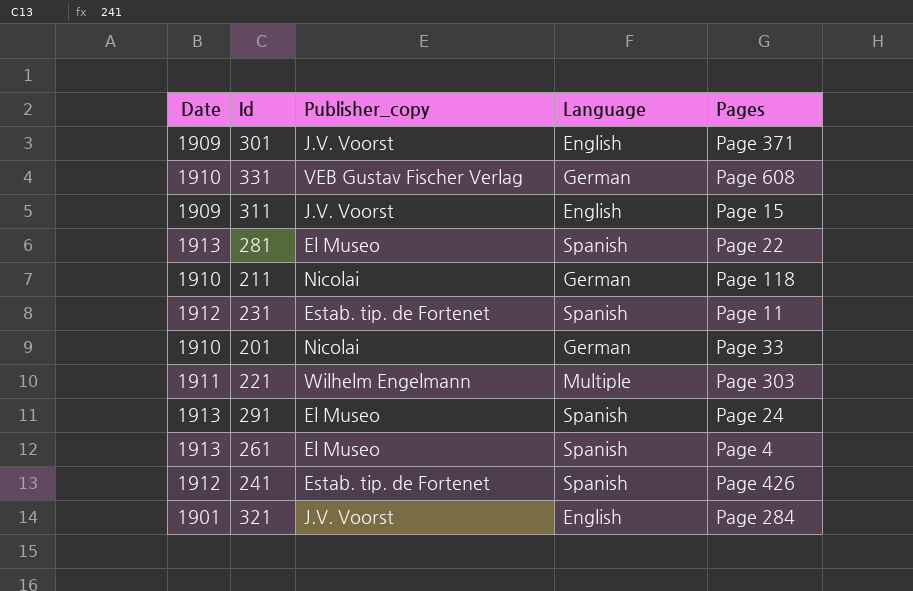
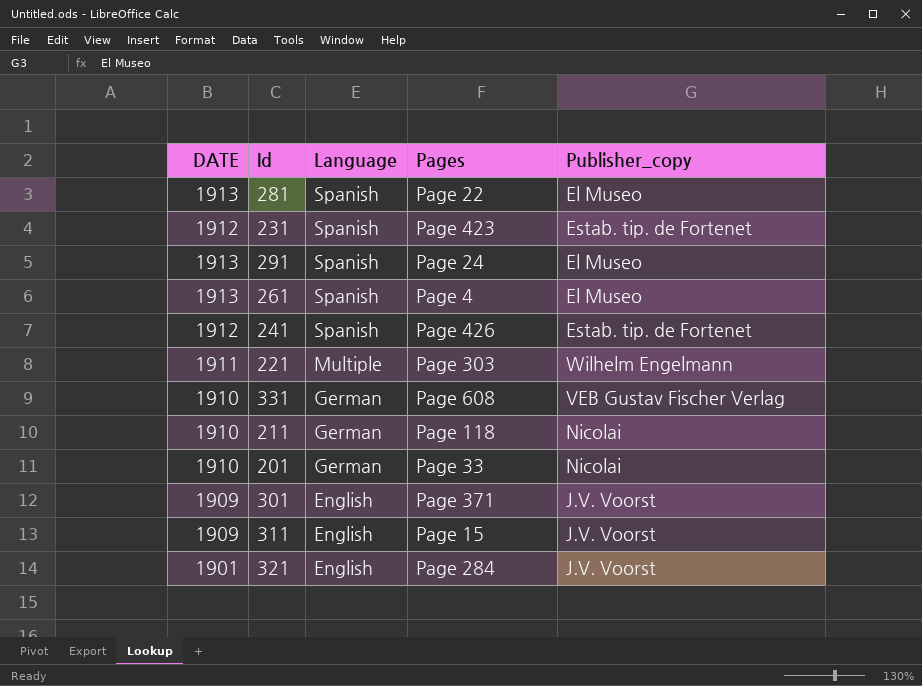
row order: none -> Language descending
column name: Date -> DATE
column Publisher_copy | position: 3 -> 5
231 | Pages: Page 11 -> Page 423

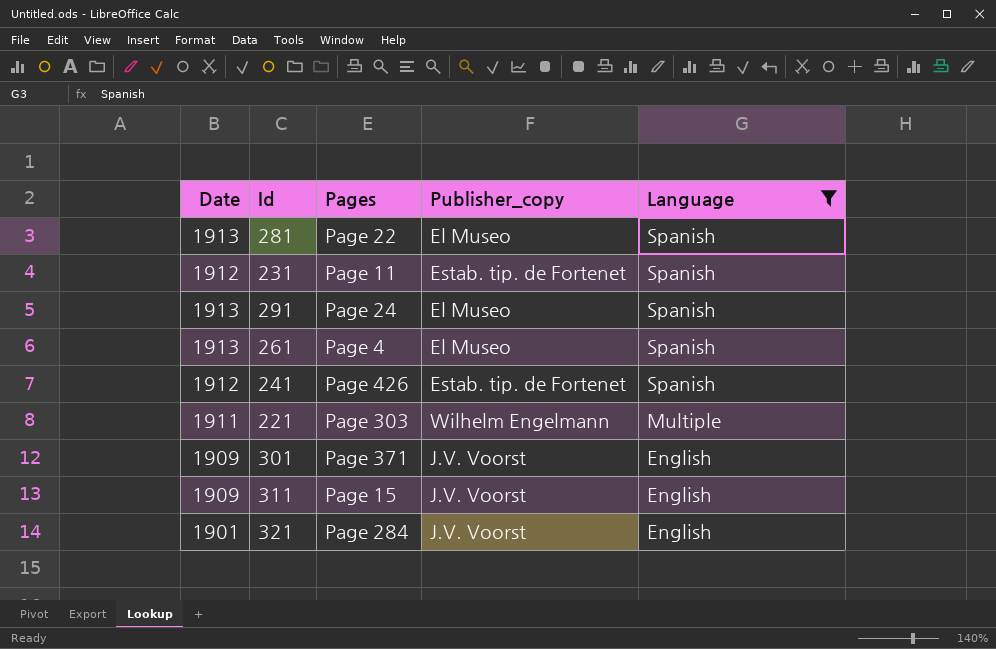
filter: none -> Language != German
column name: DATE -> Date
column Language | position: 3 -> 5
231 | Pages: Page 423 -> Page 11

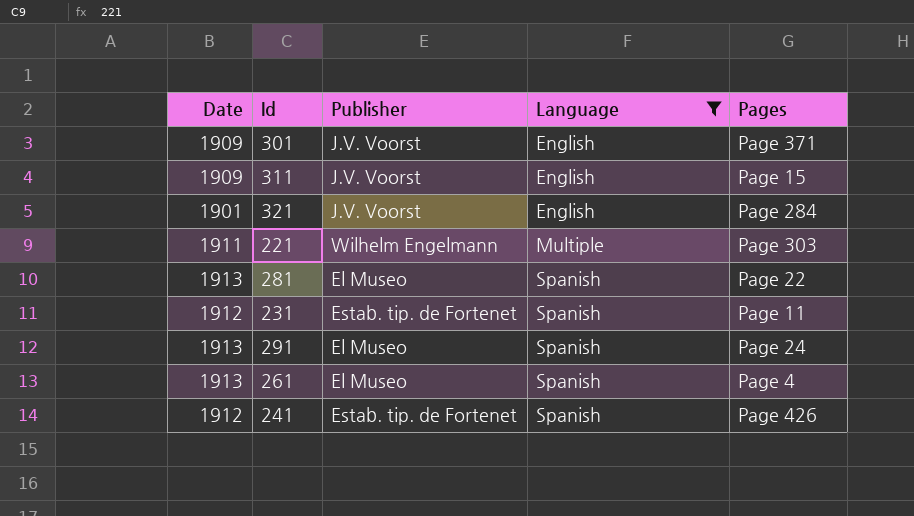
row order: Language descending -> Language ascending
column name: Publisher_copy -> Publisher
column Pages | position: 3 -> 5

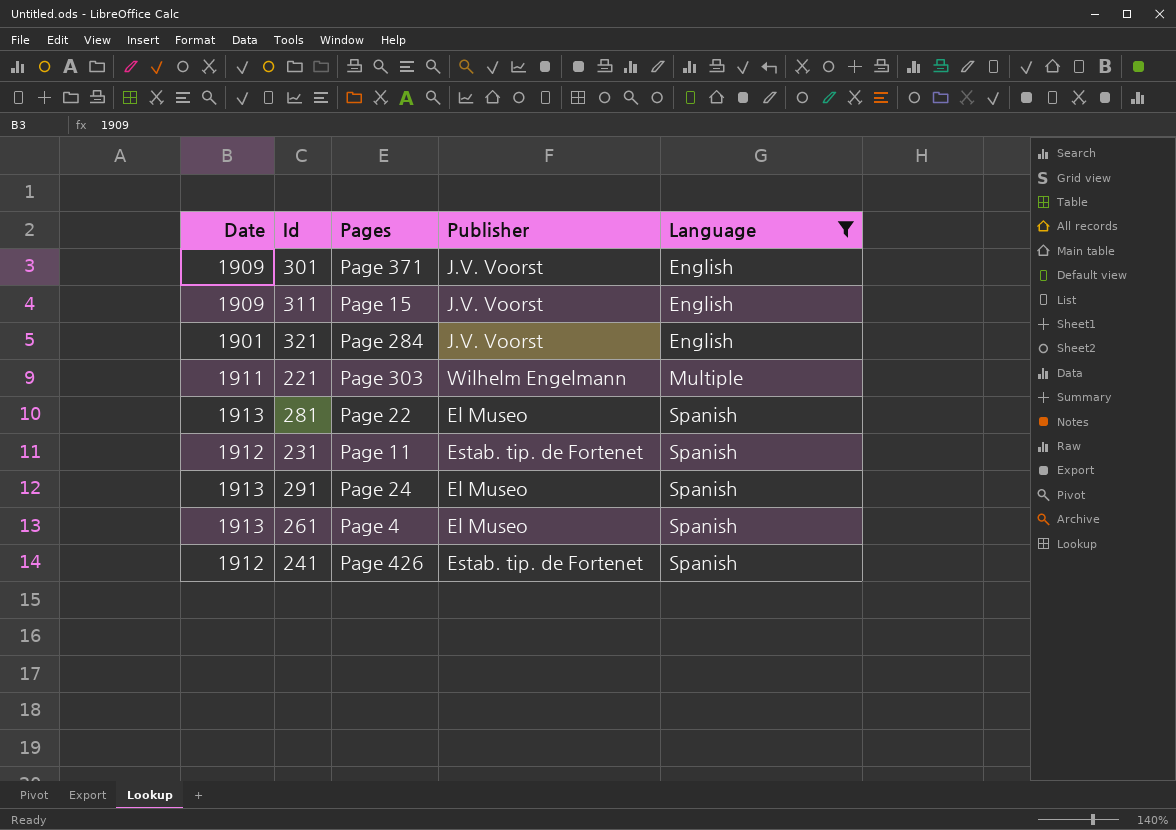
column Pages | position: 5 -> 3

